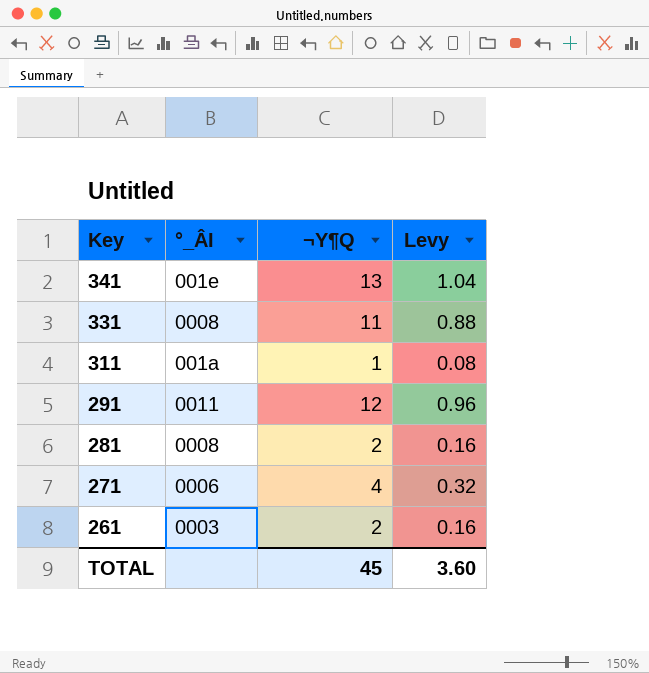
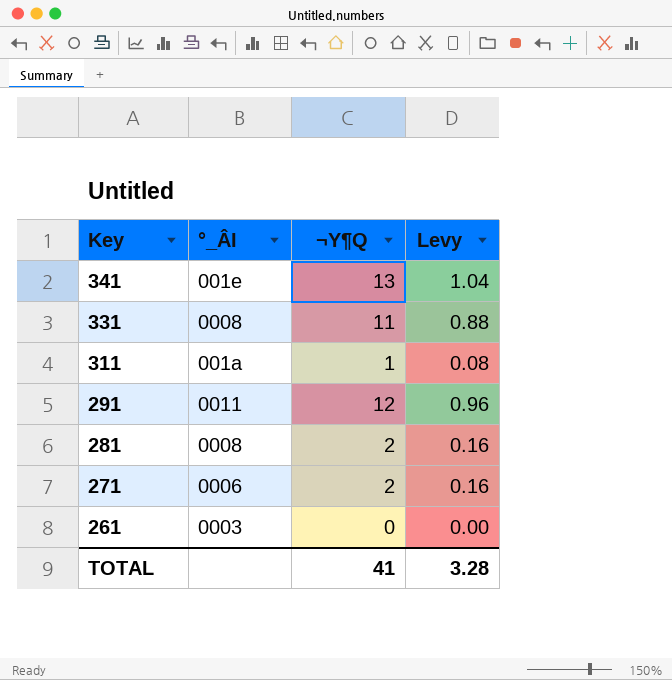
271 | ¬Y¶Q: 4 -> 2
271 | Levy: 0.32 -> 0.16
261 | ¬Y¶Q: 2 -> 0
261 | Levy: 0.16 -> 0.00
TOTAL | ¬Y¶Q: 45 -> 41
TOTAL | Levy: 3.60 -> 3.28

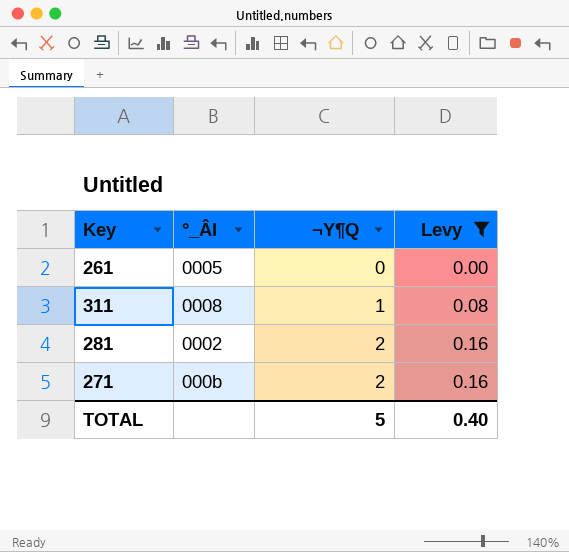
filter: none -> Levy <= 0.16
row order: Key descending -> ¬Y¶Q ascending
261 | °_ÂI: 0003 -> 0005
311 | °_ÂI: 001a -> 0008
281 | °_ÂI: 0008 -> 0002
271 | °_ÂI: 0006 -> 000b
TOTAL | ¬Y¶Q: 41 -> 5
TOTAL | Levy: 3.28 -> 0.40

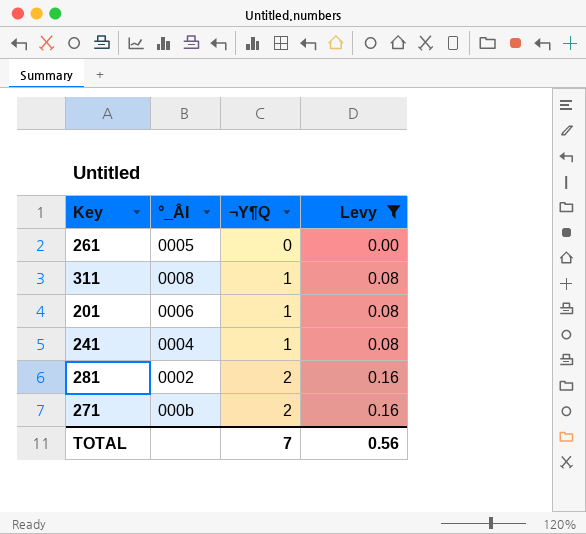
row 201: none -> 0006 | 1 | 0.08
row 241: none -> 0004 | 1 | 0.08
TOTAL | ¬Y¶Q: 5 -> 7
TOTAL | Levy: 0.40 -> 0.56

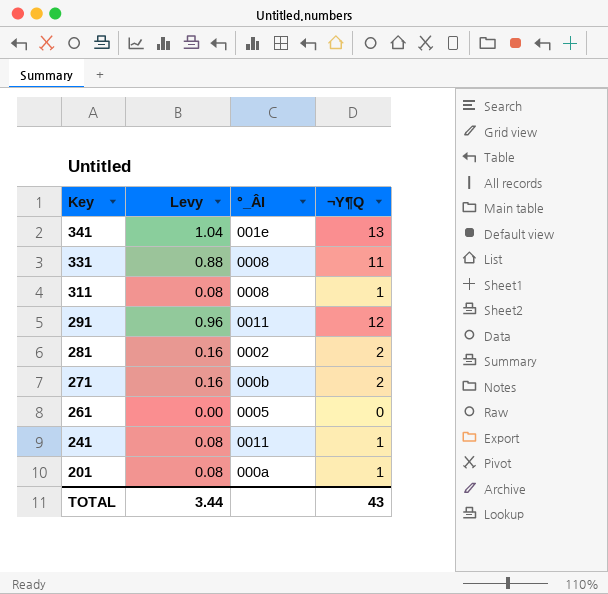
filter: Levy <= 0.16 -> none
row order: ¬Y¶Q ascending -> Key descending
column Levy | position: 4 -> 2
241 | °_ÂI: 0004 -> 0011
201 | °_ÂI: 0006 -> 000a
TOTAL | Levy: 0.56 -> 3.44
TOTAL | ¬Y¶Q: 7 -> 43

